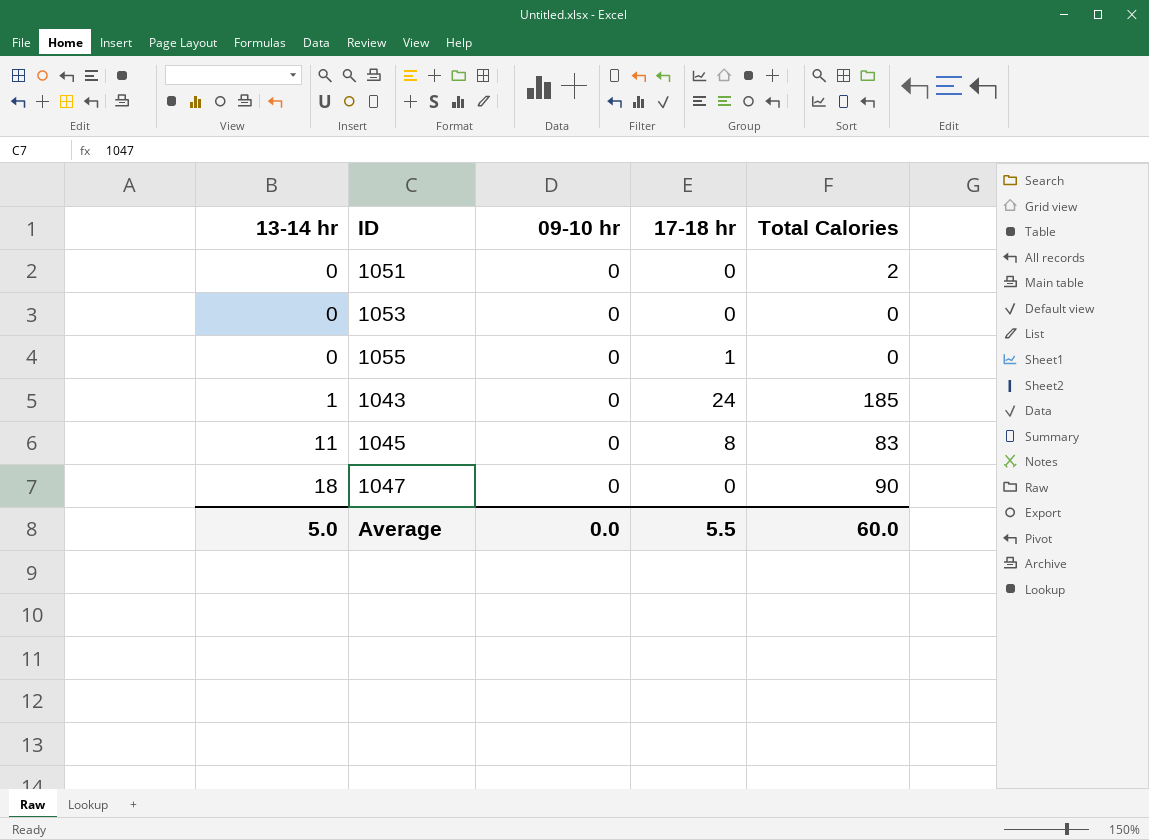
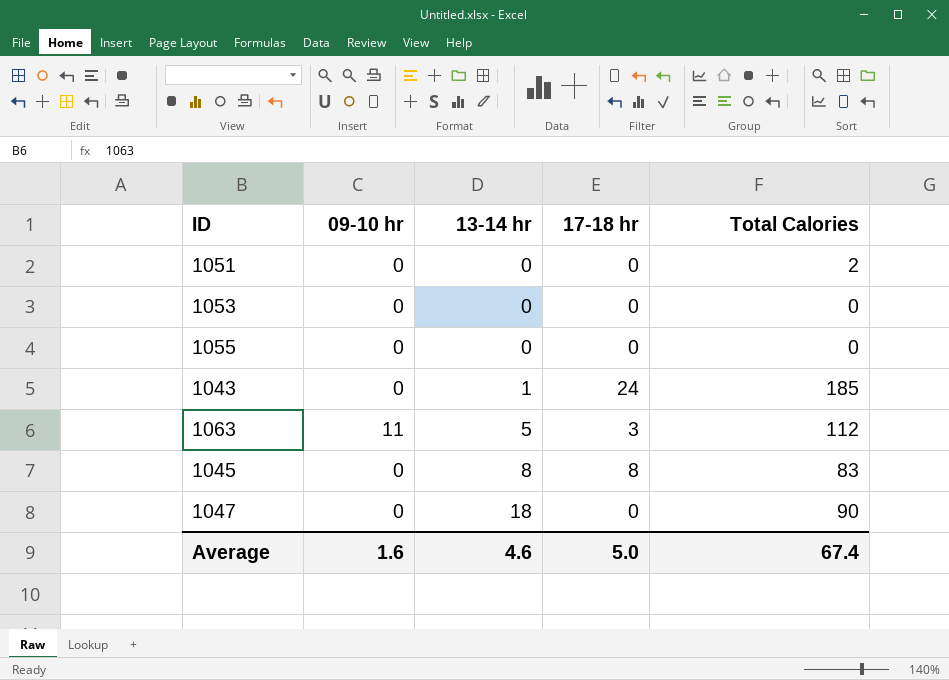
column 13-14 hr | position: 1 -> 3
1055 | 17-18 hr: 1 -> 0
row 1063: none -> 11 | 5 | 3 | 112
1045 | 13-14 hr: 11 -> 8
Average | 09-10 hr: 0.0 -> 1.6
Average | 13-14 hr: 5.0 -> 4.6
Average | 17-18 hr: 5.5 -> 5.0
Average | Total Calories: 60.0 -> 67.4

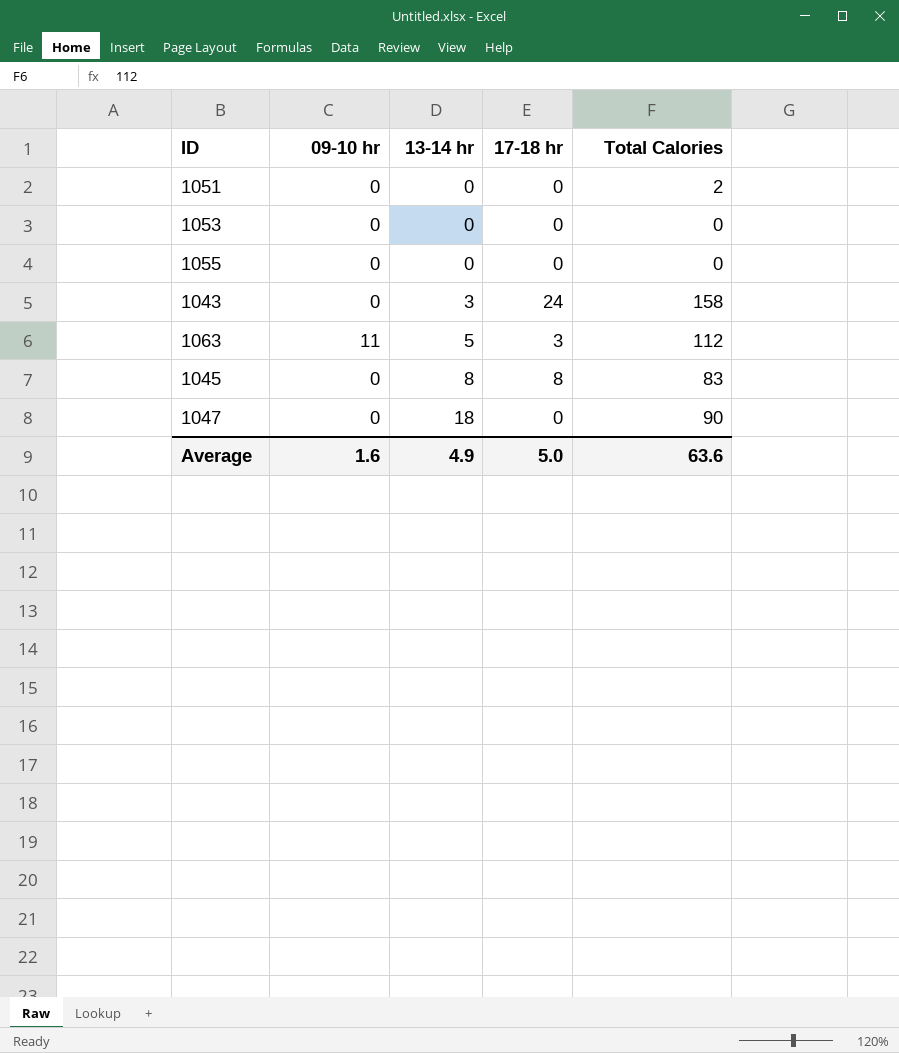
1043 | 13-14 hr: 1 -> 3
1043 | Total Calories: 185 -> 158
Average | 13-14 hr: 4.6 -> 4.9
Average | Total Calories: 67.4 -> 63.6

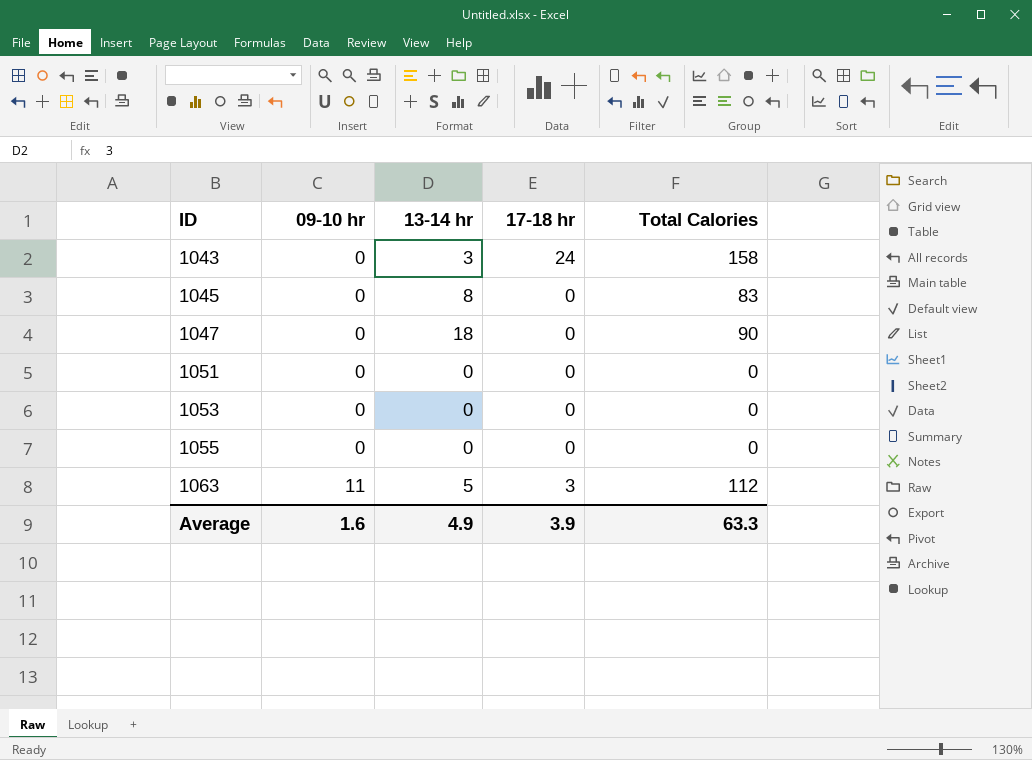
row order: 13-14 hr ascending -> ID ascending
1045 | 17-18 hr: 8 -> 0
1051 | Total Calories: 2 -> 0
Average | 17-18 hr: 5.0 -> 3.9
Average | Total Calories: 63.6 -> 63.3

